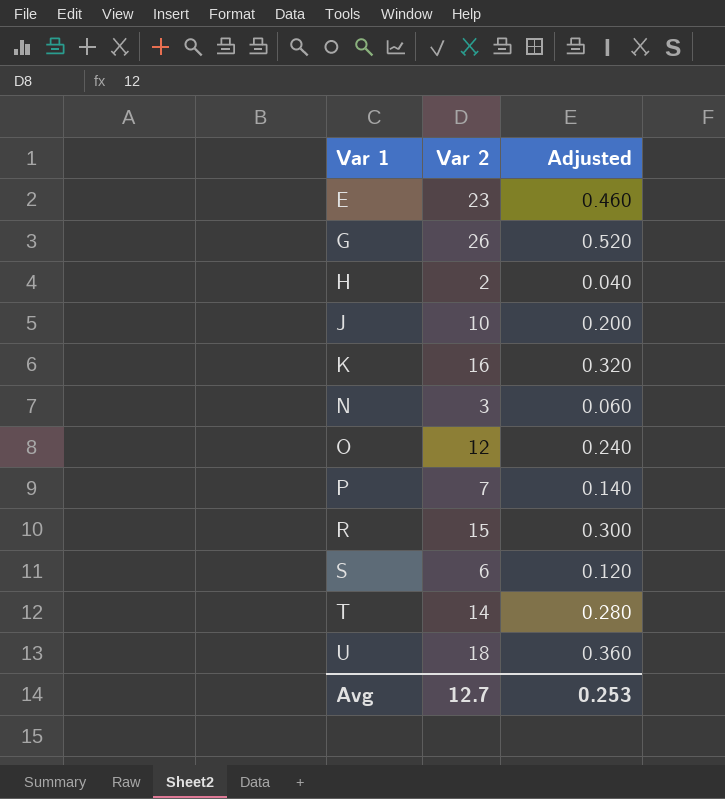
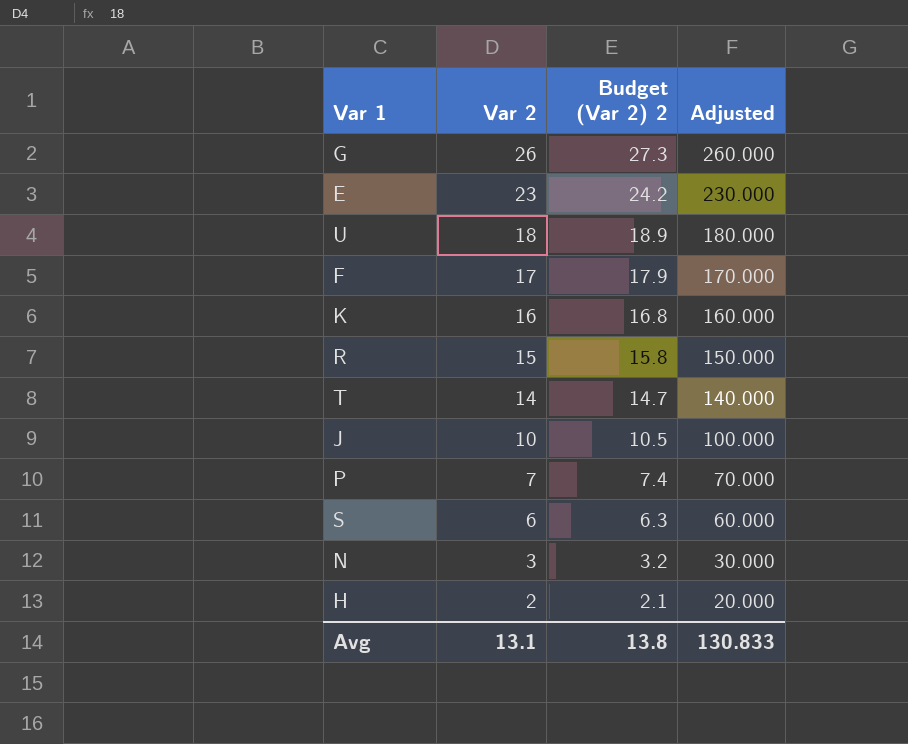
row order: Var 1 ascending -> Var 2 descending
column Budget (Var 2) 2 | formula: none -> [Var 2] * 1.05
column Adjusted | formula: [Var 2] * 0.02 -> [Var 2] * 10
row O: 12 | 0.240 -> none
row F: none -> 17 | 17.9 | 170.000
Avg | Var 2: 12.7 -> 13.1
Avg | Adjusted: 0.253 -> 130.833

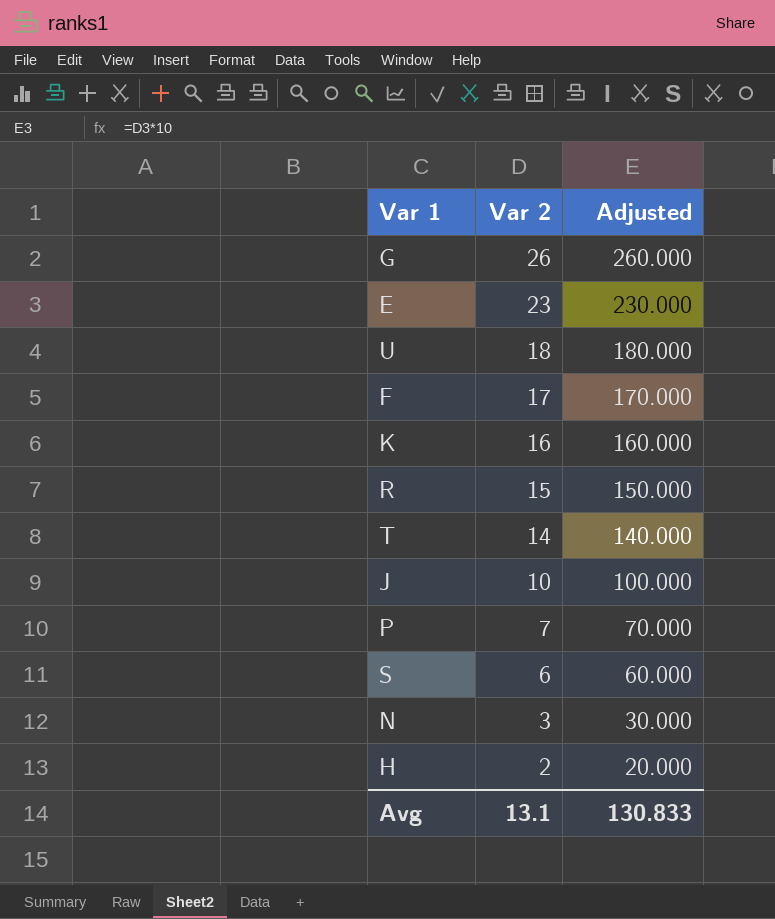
column Budget (Var 2) 2 | formula: [Var 2] * 1.05 -> none

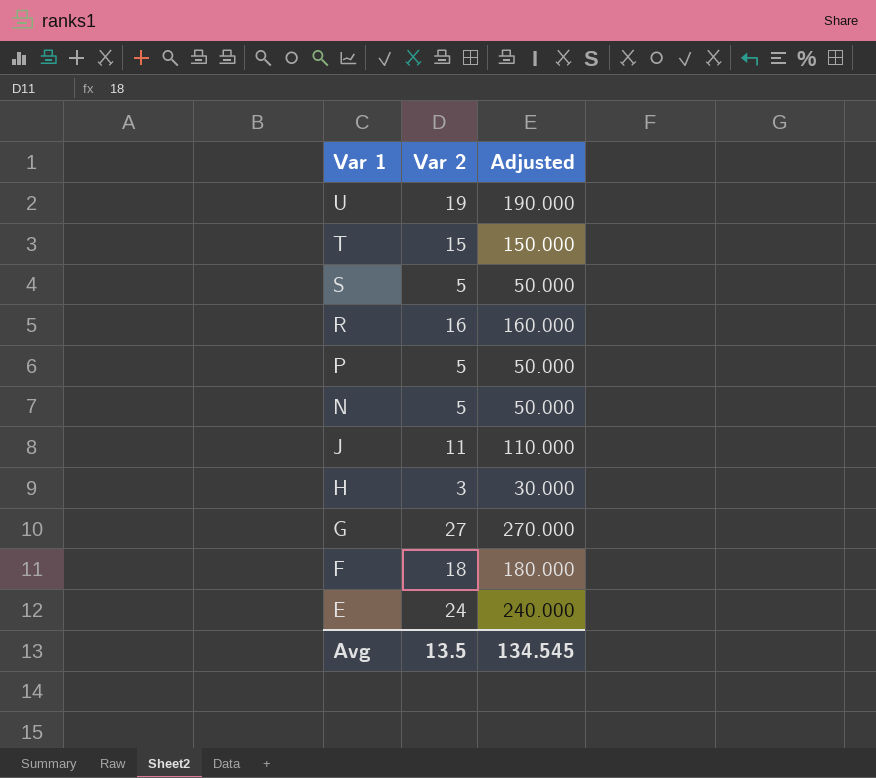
row order: Var 2 descending -> Var 1 descending
row K: 16 | 160.000 -> none
U | Var 2: 18 -> 19
U | Adjusted: 180.000 -> 190.000
T | Var 2: 14 -> 15
T | Adjusted: 140.000 -> 150.000
S | Var 2: 6 -> 5
S | Adjusted: 60.000 -> 50.000
R | Var 2: 15 -> 16
R | Adjusted: 150.000 -> 160.000
P | Var 2: 7 -> 5
P | Adjusted: 70.000 -> 50.000
N | Var 2: 3 -> 5
N | Adjusted: 30.000 -> 50.000
J | Var 2: 10 -> 11
J | Adjusted: 100.000 -> 110.000
H | Var 2: 2 -> 3
H | Adjusted: 20.000 -> 30.000
G | Var 2: 26 -> 27
G | Adjusted: 260.000 -> 270.000
F | Var 2: 17 -> 18
F | Adjusted: 170.000 -> 180.000
E | Var 2: 23 -> 24
E | Adjusted: 230.000 -> 240.000
Avg | Var 2: 13.1 -> 13.5
Avg | Adjusted: 130.833 -> 134.545

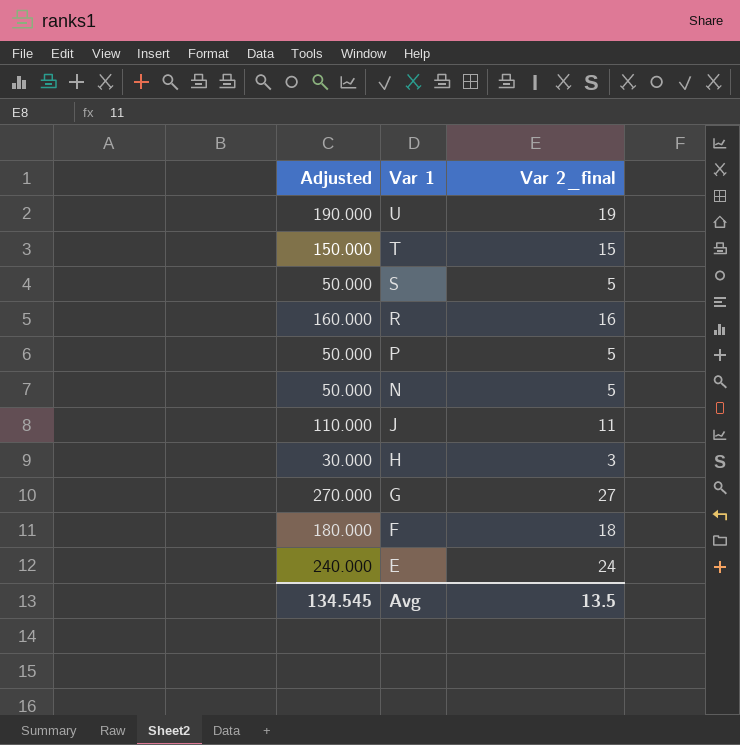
column Adjusted | position: 3 -> 1
column name: Var 2 -> Var 2_final

